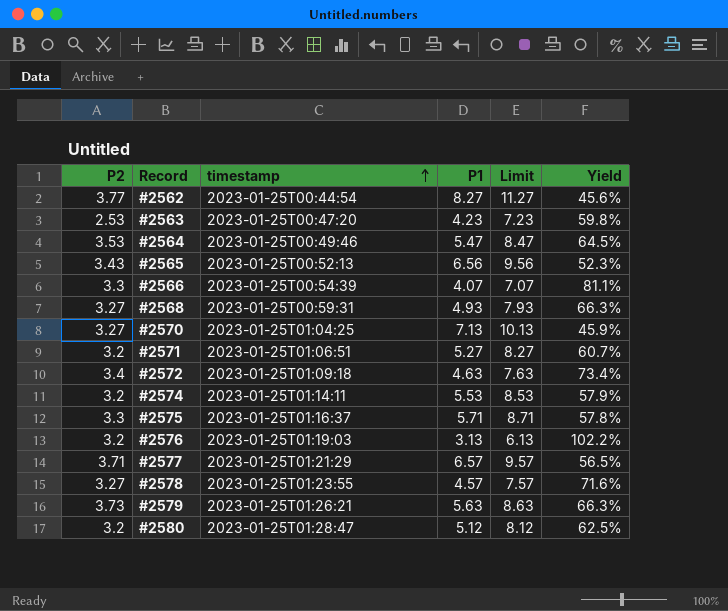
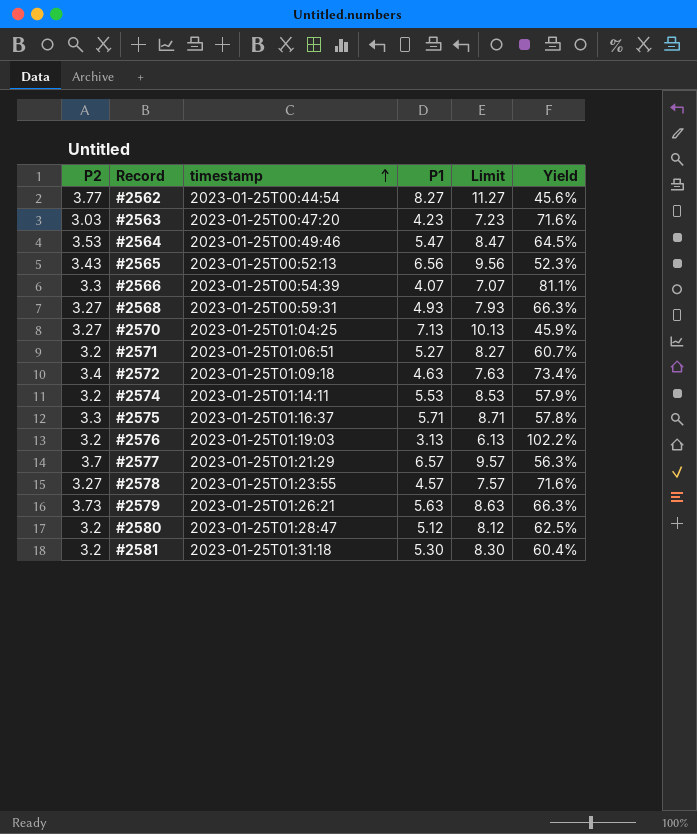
#2563 | P2: 2.53 -> 3.03
#2563 | Yield: 59.8% -> 71.6%
#2577 | P2: 3.71 -> 3.7
#2577 | Yield: 56.5% -> 56.3%
row #2581: none -> 3.2 | 2023-01-25T01:31:18 | 5.30 | 8.30 | 60.4%

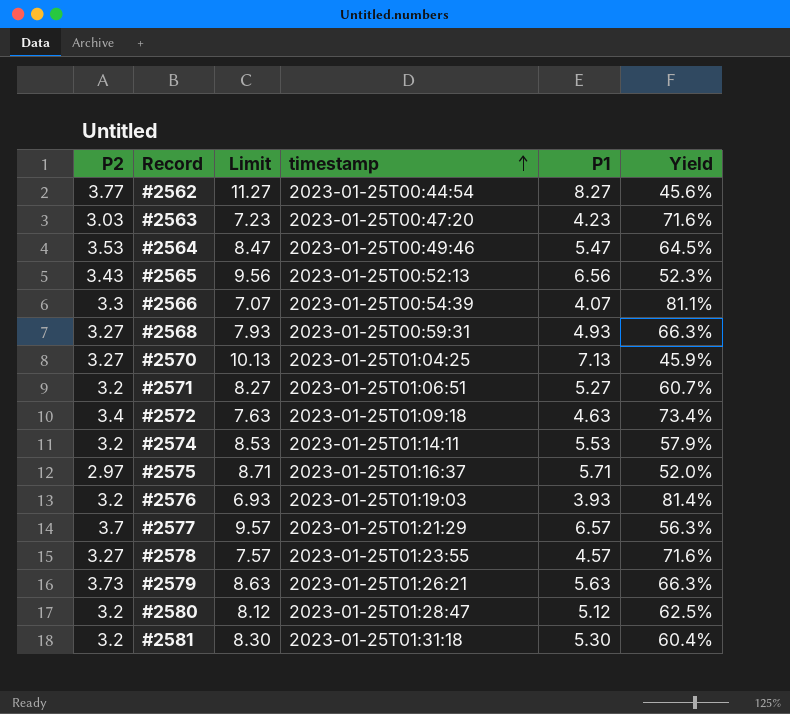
column Limit | position: 5 -> 3
#2575 | P2: 3.3 -> 2.97
#2575 | Yield: 57.8% -> 52.0%
#2576 | Limit: 6.13 -> 6.93
#2576 | P1: 3.13 -> 3.93
#2576 | Yield: 102.2% -> 81.4%

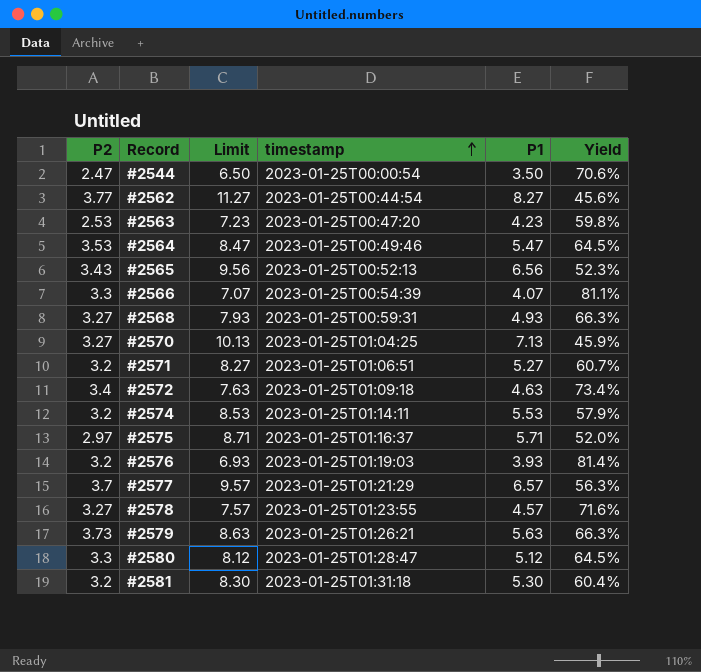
row #2544: none -> 2.47 | 6.50 | 2023-01-25T00:00:54 | 3.50 | 70.6%
#2563 | P2: 3.03 -> 2.53
#2563 | Yield: 71.6% -> 59.8%
#2580 | P2: 3.2 -> 3.3
#2580 | Yield: 62.5% -> 64.5%

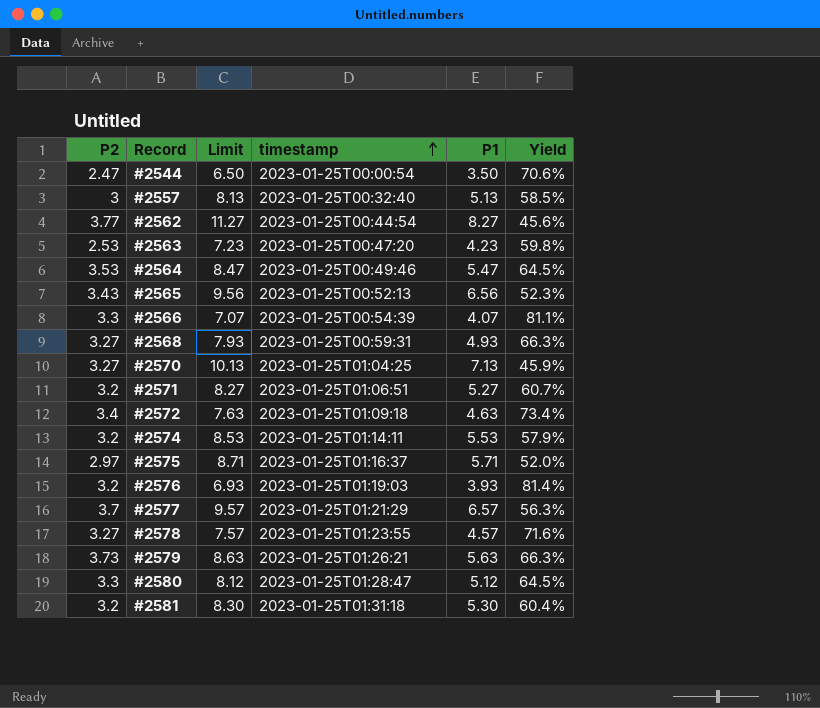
row #2557: none -> 3 | 8.13 | 2023-01-25T00:32:40 | 5.13 | 58.5%

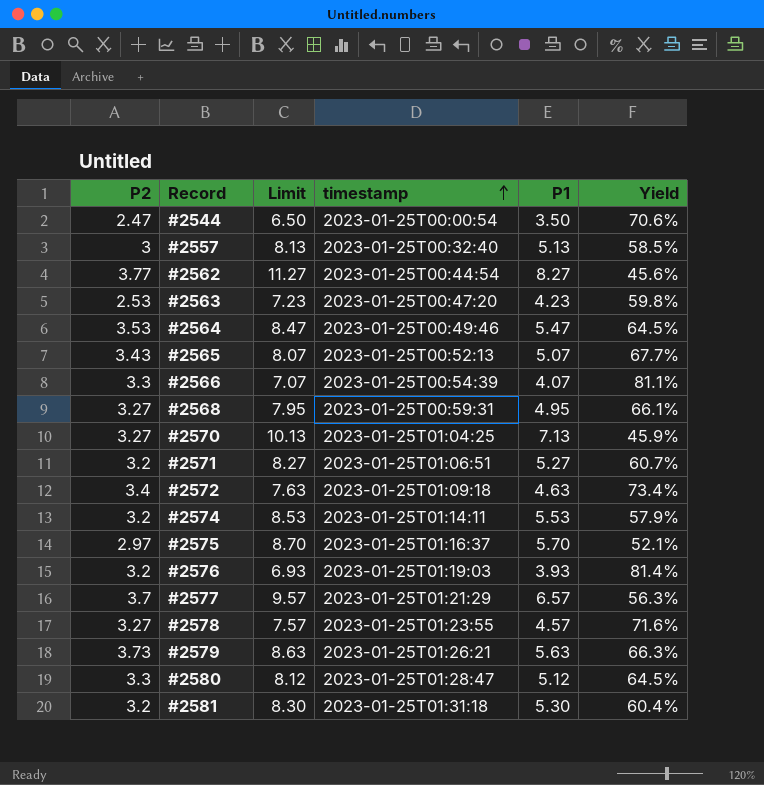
#2565 | Limit: 9.56 -> 8.07
#2565 | P1: 6.56 -> 5.07
#2565 | Yield: 52.3% -> 67.7%
#2568 | Limit: 7.93 -> 7.95
#2568 | P1: 4.93 -> 4.95
#2568 | Yield: 66.3% -> 66.1%
#2575 | Limit: 8.71 -> 8.70
#2575 | P1: 5.71 -> 5.70
#2575 | Yield: 52.0% -> 52.1%

